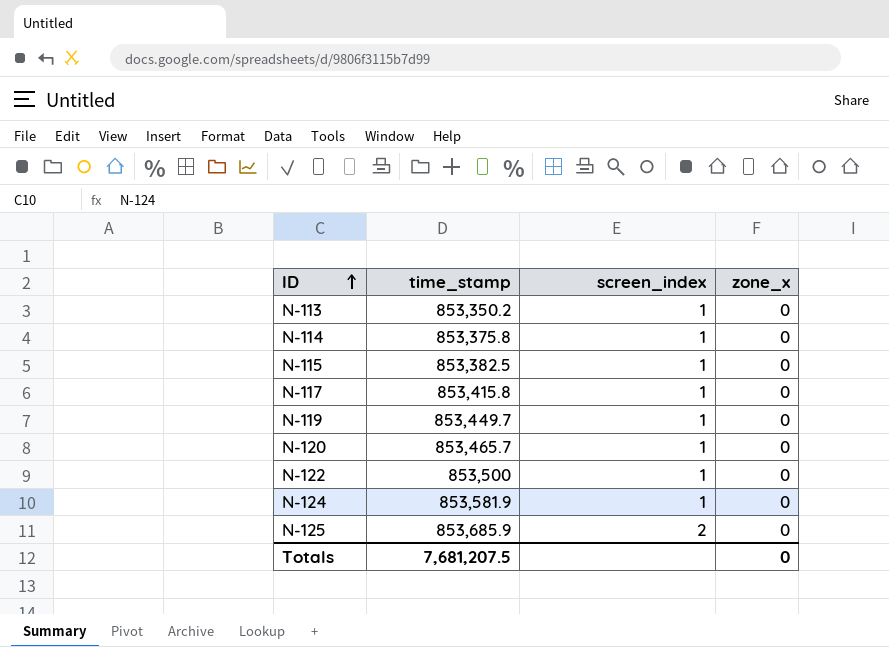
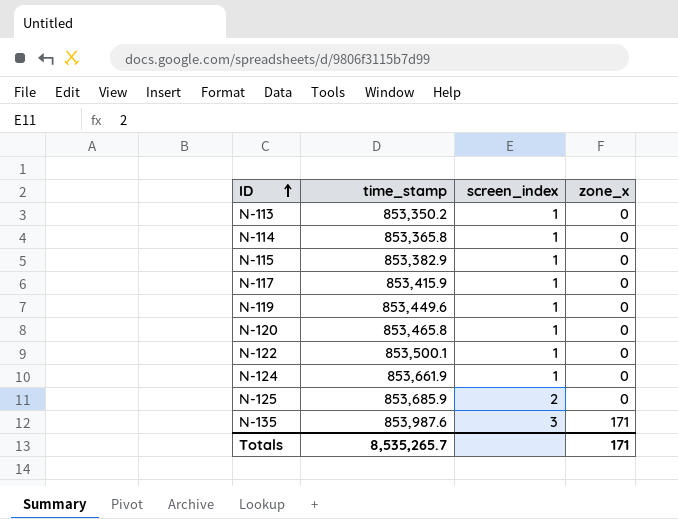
N-114 | time_stamp: 853,375.8 -> 853,365.8
N-115 | time_stamp: 853,382.5 -> 853,382.9
N-117 | time_stamp: 853,415.8 -> 853,415.9
N-119 | time_stamp: 853,449.7 -> 853,449.6
N-120 | time_stamp: 853,465.7 -> 853,465.8
N-122 | time_stamp: 853,500 -> 853,500.1
N-124 | time_stamp: 853,581.9 -> 853,661.9
row N-135: none -> 853,987.6 | 3 | 171
Totals | time_stamp: 7,681,207.5 -> 8,535,265.7
Totals | zone_x: 0 -> 171

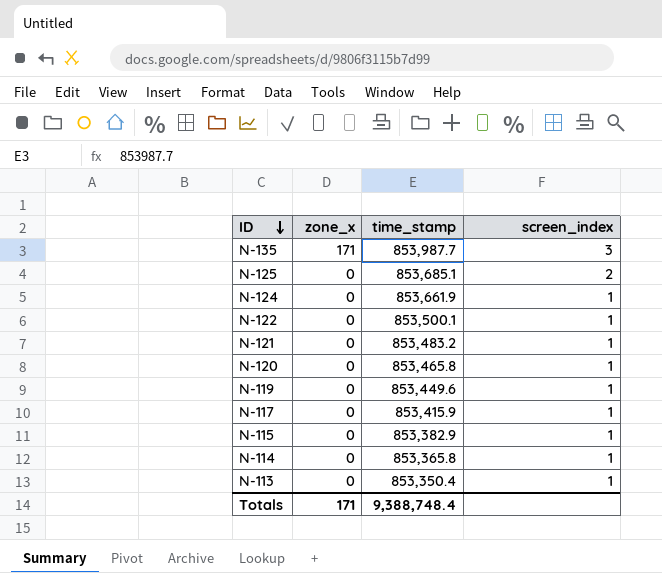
row order: ID ascending -> ID descending
column zone_x | position: 4 -> 2
N-135 | time_stamp: 853,987.6 -> 853,987.7
N-125 | time_stamp: 853,685.9 -> 853,685.1
row N-121: none -> 0 | 853,483.2 | 1
N-113 | time_stamp: 853,350.2 -> 853,350.4
Totals | time_stamp: 8,535,265.7 -> 9,388,748.4

